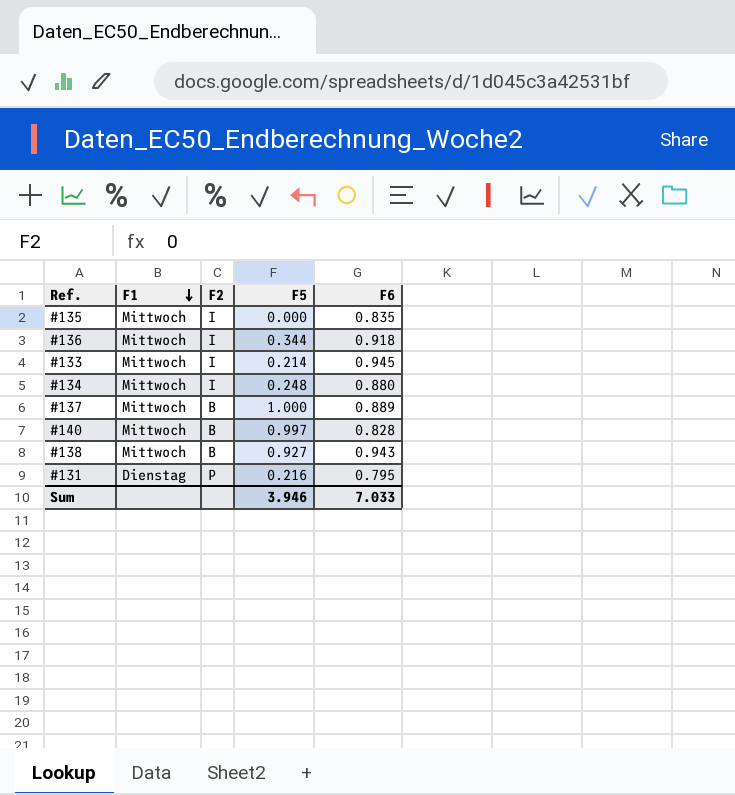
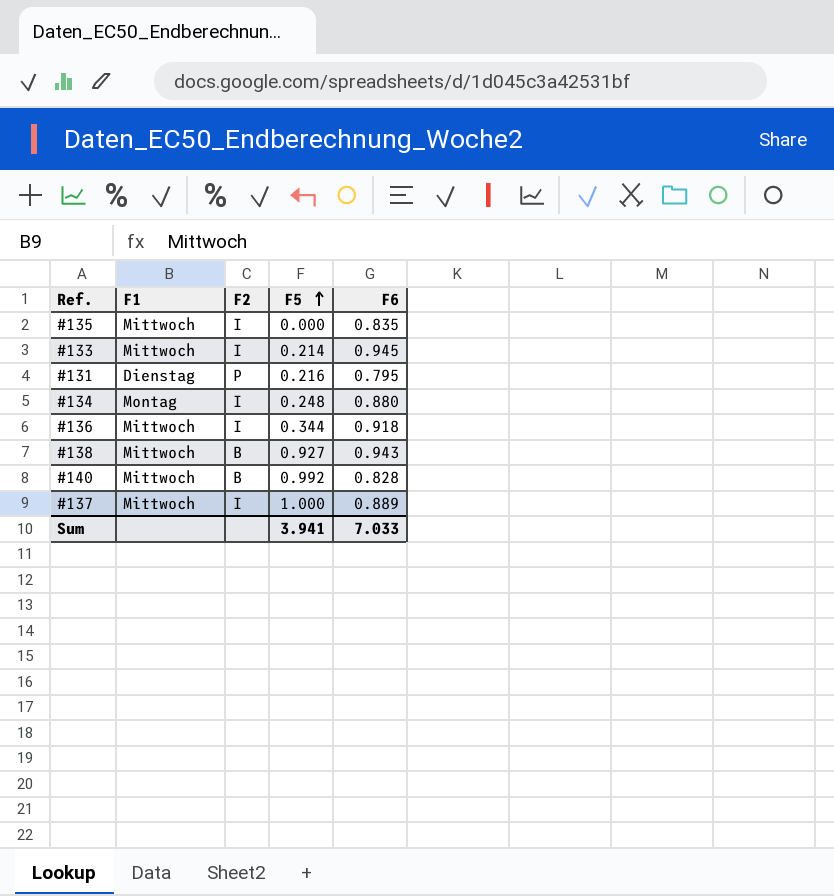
row order: F1 descending -> F5 ascending
#134 | F1: Mittwoch -> Montag
#140 | F5: 0.997 -> 0.992
#137 | F2: B -> I
Sum | F5: 3.946 -> 3.941

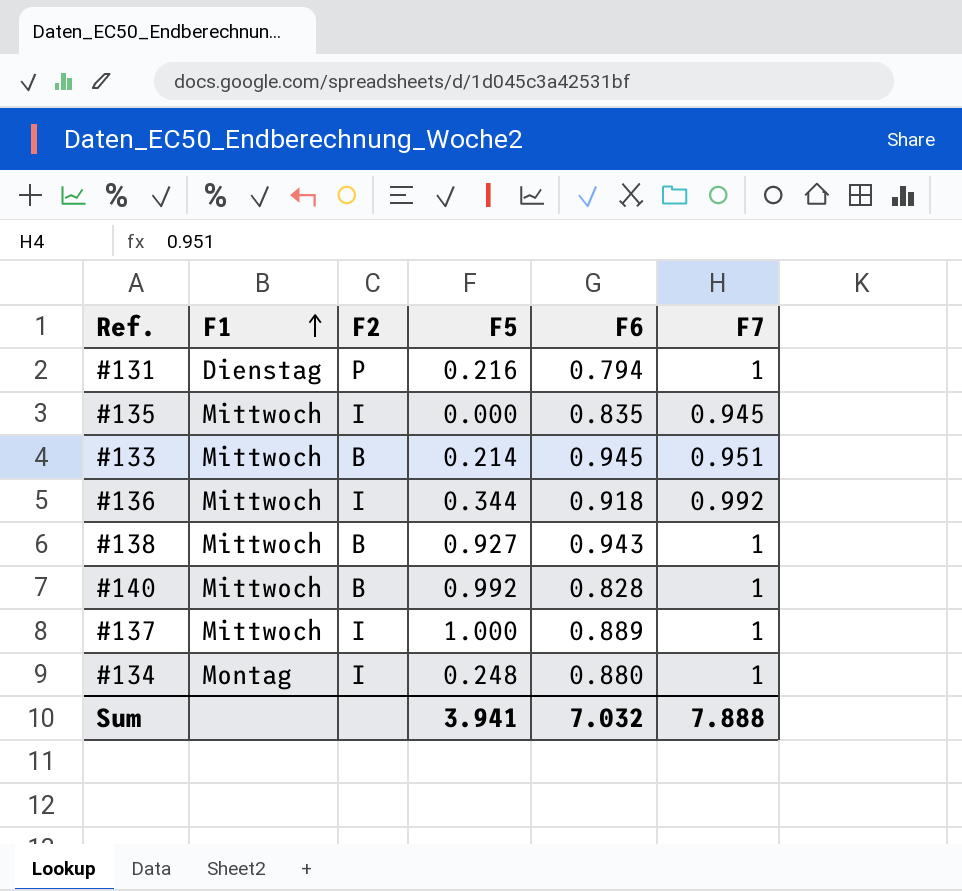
row order: F5 ascending -> F1 ascending
column F7 | position: none -> 6
#131 | F6: 0.795 -> 0.794
#133 | F2: I -> B
Sum | F6: 7.033 -> 7.032

